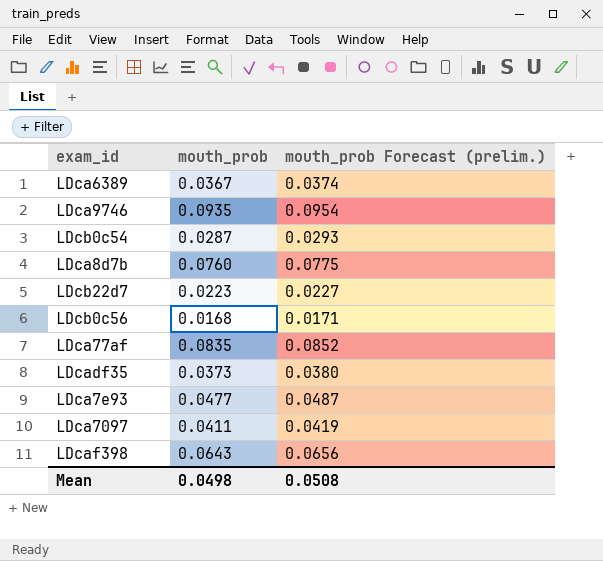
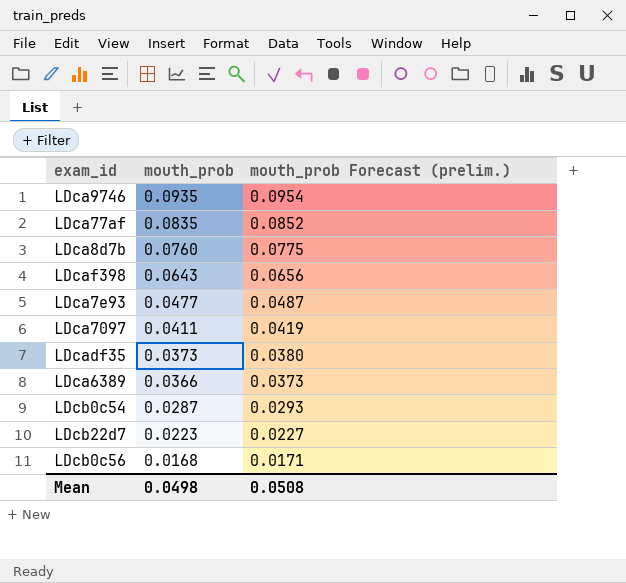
row order: none -> mouth_prob descending
LDca6389 | mouth_prob: 0.0367 -> 0.0366
LDca6389 | mouth_prob Forecast (prelim.): 0.0374 -> 0.0373

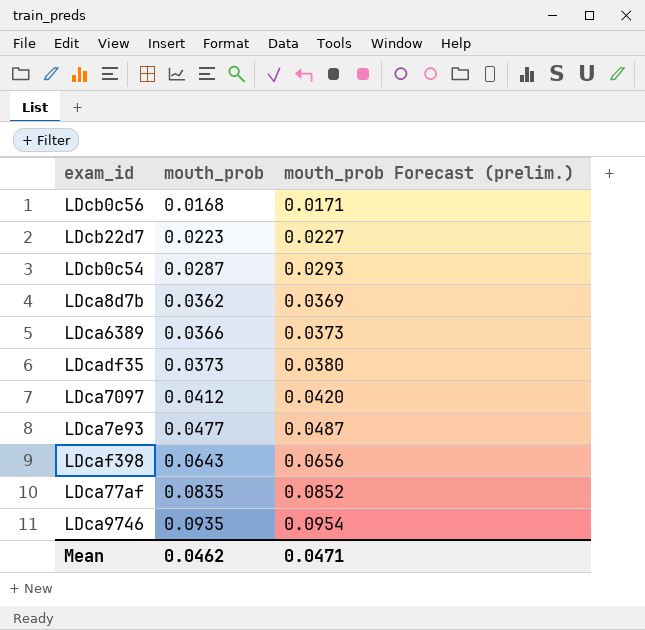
row order: mouth_prob descending -> mouth_prob ascending
LDca8d7b | mouth_prob: 0.0760 -> 0.0362
LDca8d7b | mouth_prob Forecast (prelim.): 0.0775 -> 0.0369
LDca7097 | mouth_prob: 0.0411 -> 0.0412
LDca7097 | mouth_prob Forecast (prelim.): 0.0419 -> 0.0420
Mean | mouth_prob: 0.0498 -> 0.0462
Mean | mouth_prob Forecast (prelim.): 0.0508 -> 0.0471

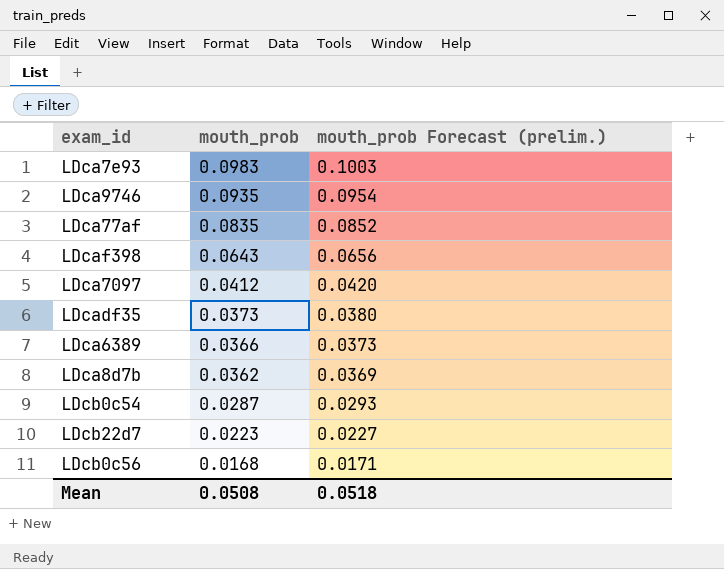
row order: mouth_prob ascending -> mouth_prob descending
LDca7e93 | mouth_prob: 0.0477 -> 0.0983
LDca7e93 | mouth_prob Forecast (prelim.): 0.0487 -> 0.1003
Mean | mouth_prob: 0.0462 -> 0.0508
Mean | mouth_prob Forecast (prelim.): 0.0471 -> 0.0518

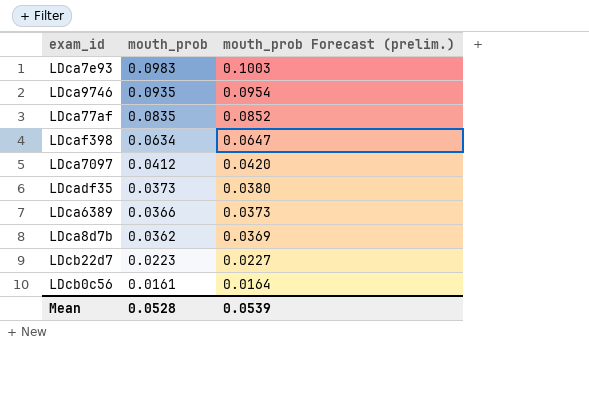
row LDcb0c54: 0.0287 | 0.0293 -> none
LDcaf398 | mouth_prob: 0.0643 -> 0.0634
LDcaf398 | mouth_prob Forecast (prelim.): 0.0656 -> 0.0647
LDcb0c56 | mouth_prob: 0.0168 -> 0.0161
LDcb0c56 | mouth_prob Forecast (prelim.): 0.0171 -> 0.0164
Mean | mouth_prob: 0.0508 -> 0.0528
Mean | mouth_prob Forecast (prelim.): 0.0518 -> 0.0539

